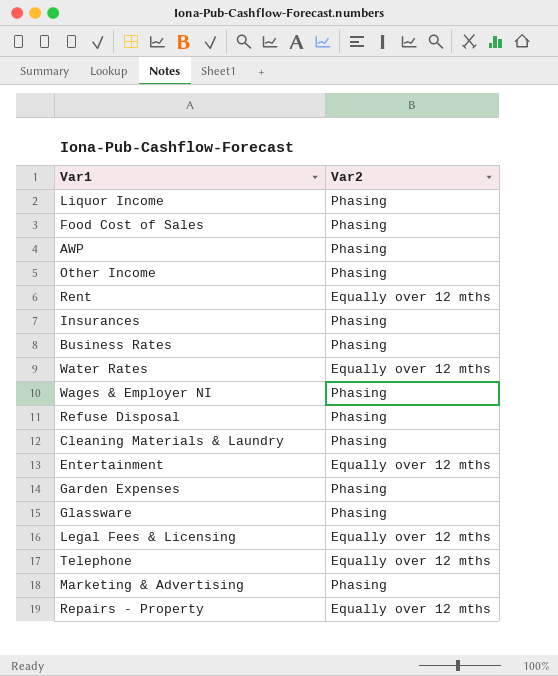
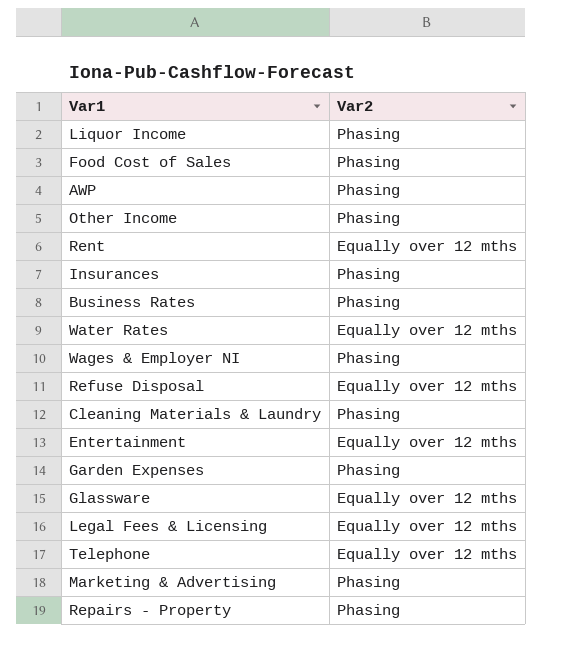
Refuse Disposal | Var2: Phasing -> Equally over 12 mths
Glassware | Var2: Phasing -> Equally over 12 mths
Repairs - Property | Var2: Equally over 12 mths -> Phasing

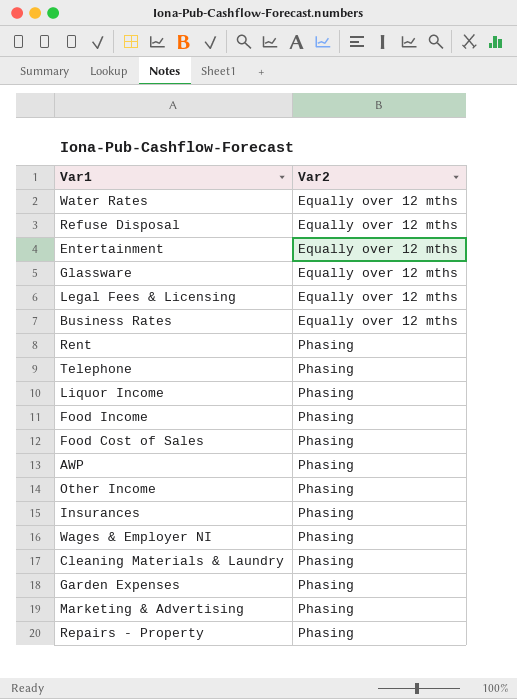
row order: none -> Var2 ascending
Business Rates | Var2: Phasing -> Equally over 12 mths
Rent | Var2: Equally over 12 mths -> Phasing
Telephone | Var2: Equally over 12 mths -> Phasing
row Food Income: none -> Phasing

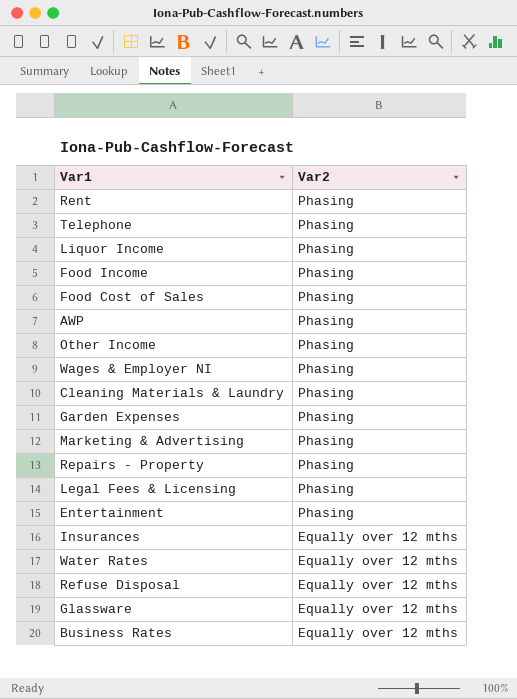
row order: Var2 ascending -> Var2 descending
Legal Fees & Licensing | Var2: Equally over 12 mths -> Phasing
Entertainment | Var2: Equally over 12 mths -> Phasing
Insurances | Var2: Phasing -> Equally over 12 mths

